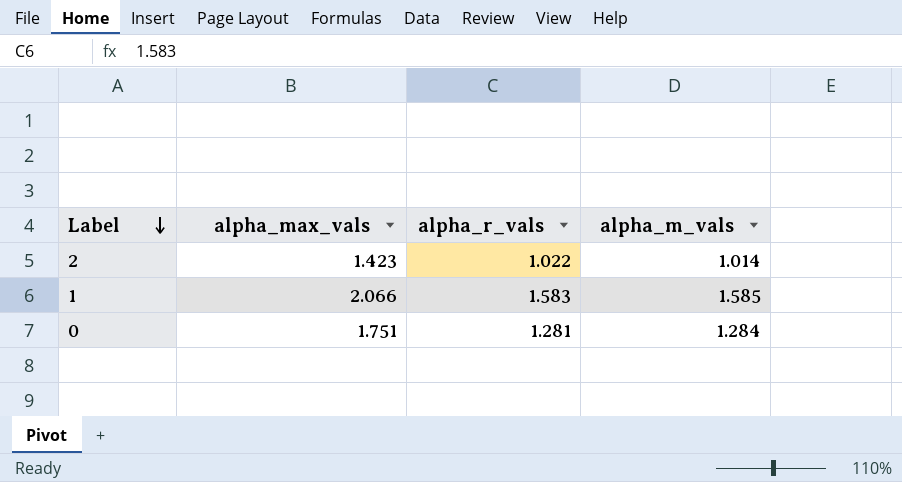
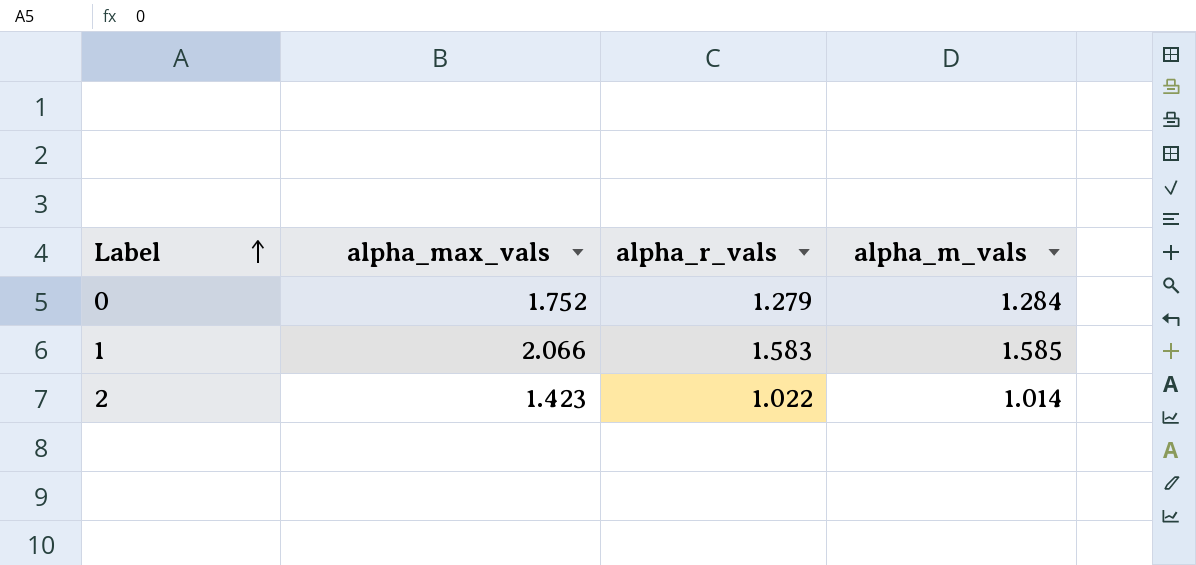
row order: Label descending -> Label ascending
0 | alpha_max_vals: 1.751 -> 1.752
0 | alpha_r_vals: 1.281 -> 1.279

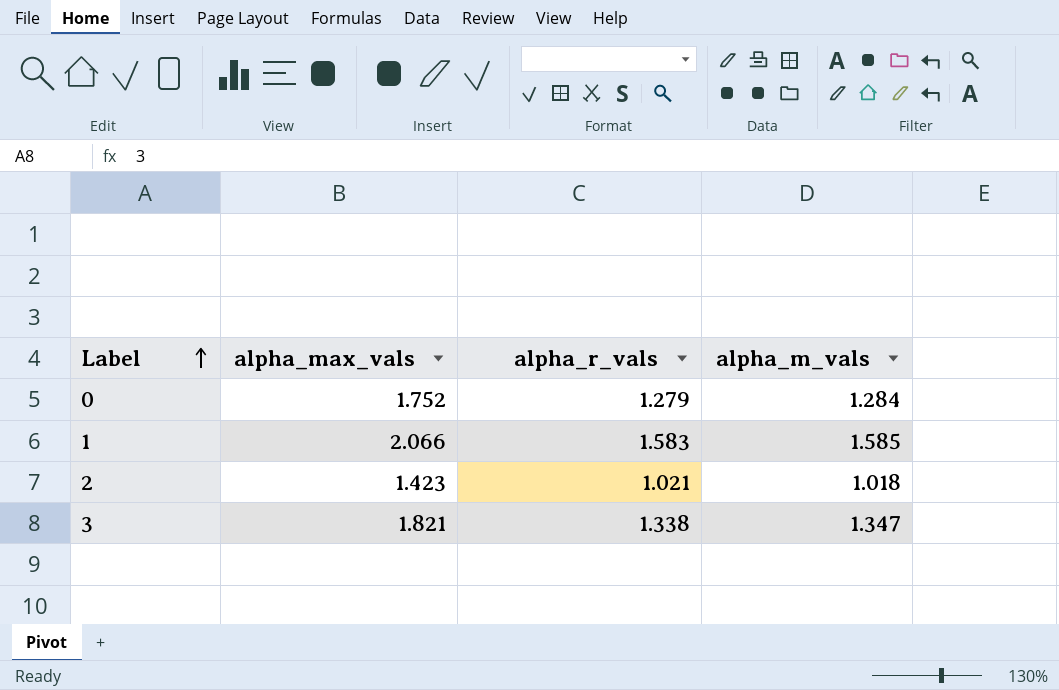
2 | alpha_r_vals: 1.022 -> 1.021
2 | alpha_m_vals: 1.014 -> 1.018
row 3: none -> 1.821 | 1.338 | 1.347

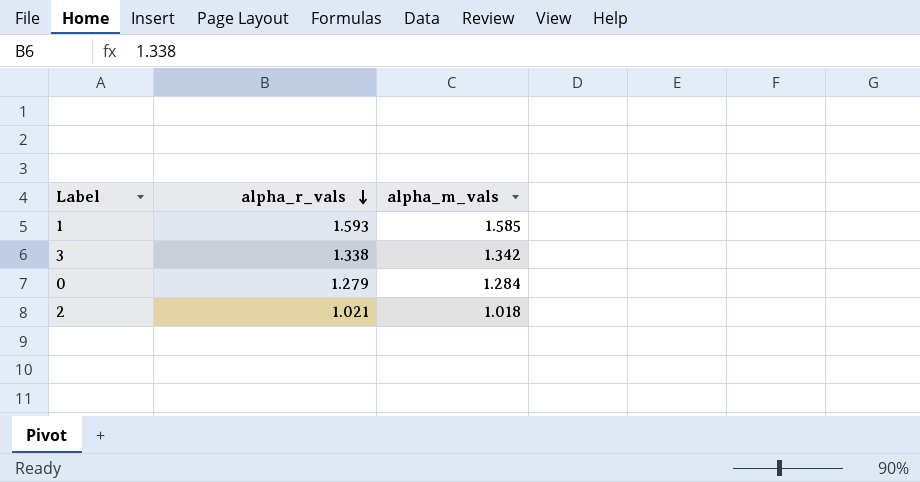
row order: Label ascending -> alpha_r_vals descending
column alpha_max_vals | position: 2 -> none
1 | alpha_r_vals: 1.583 -> 1.593
3 | alpha_m_vals: 1.347 -> 1.342

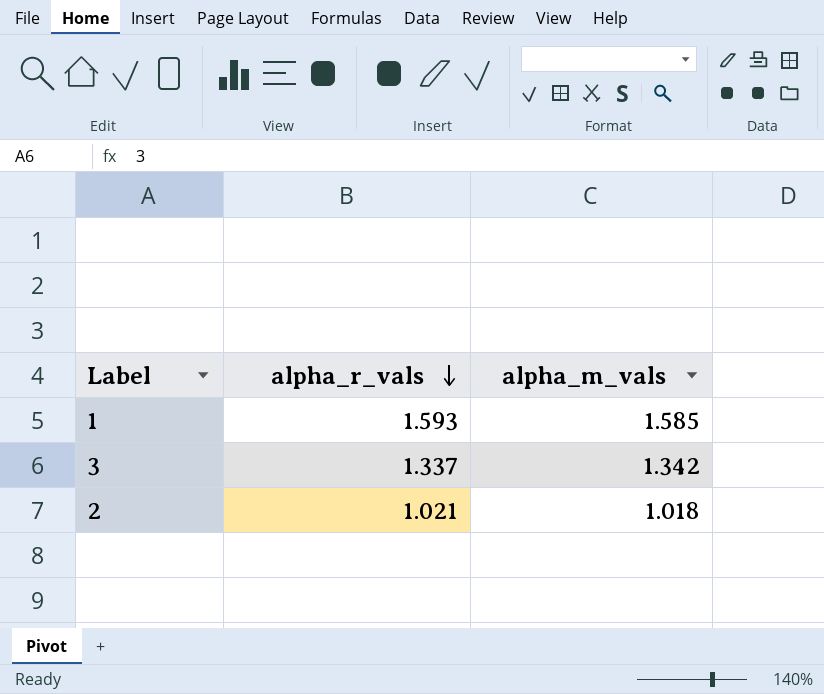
row 0: 1.279 | 1.284 -> none
3 | alpha_r_vals: 1.338 -> 1.337

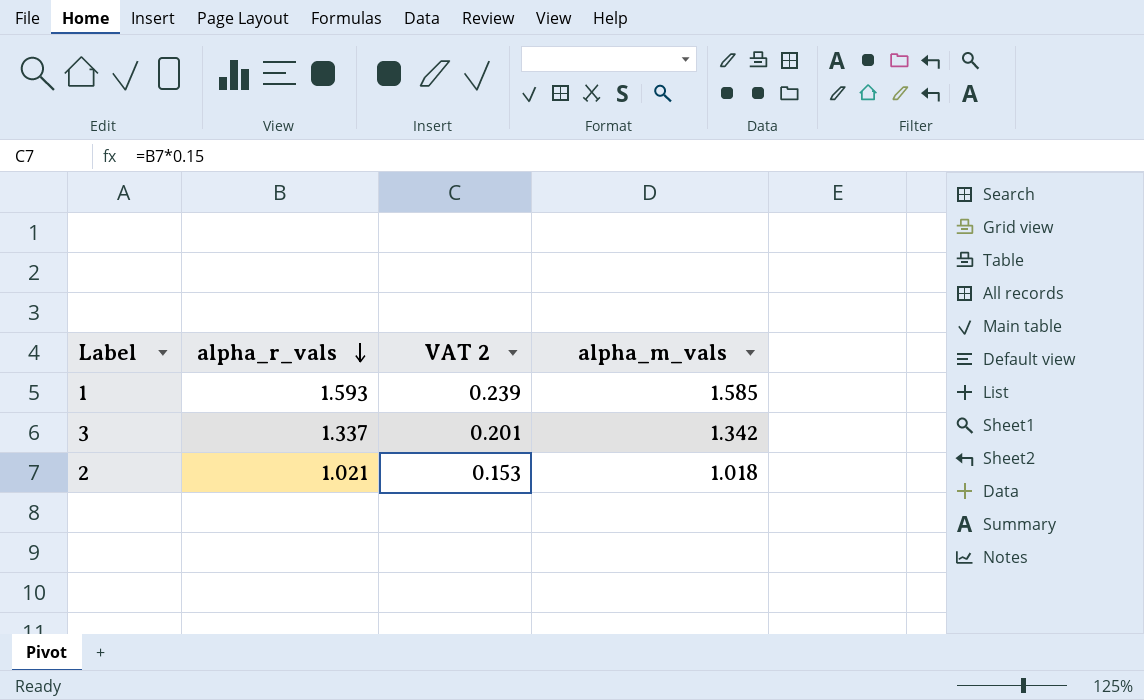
column VAT 2 | formula: none -> [alpha_r_vals] * 0.15

